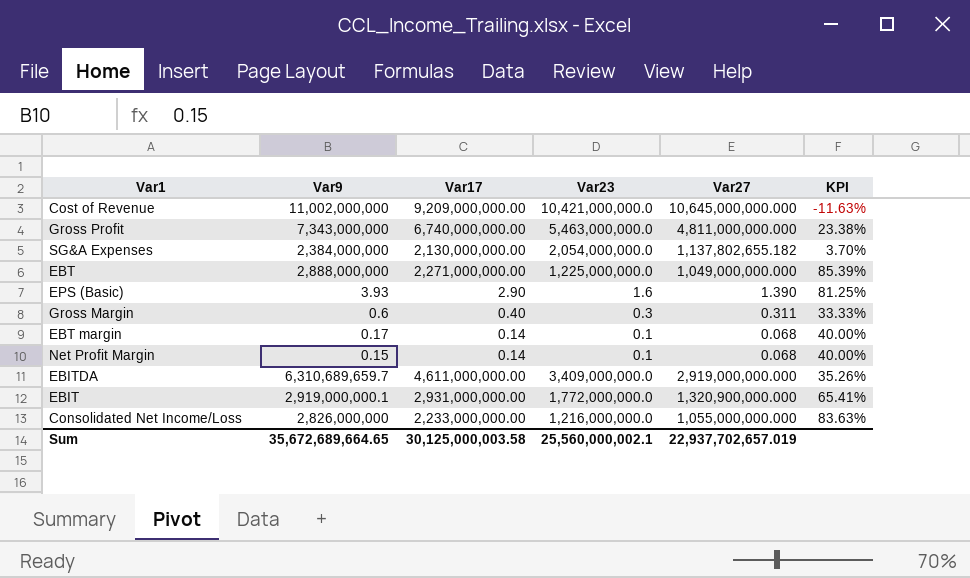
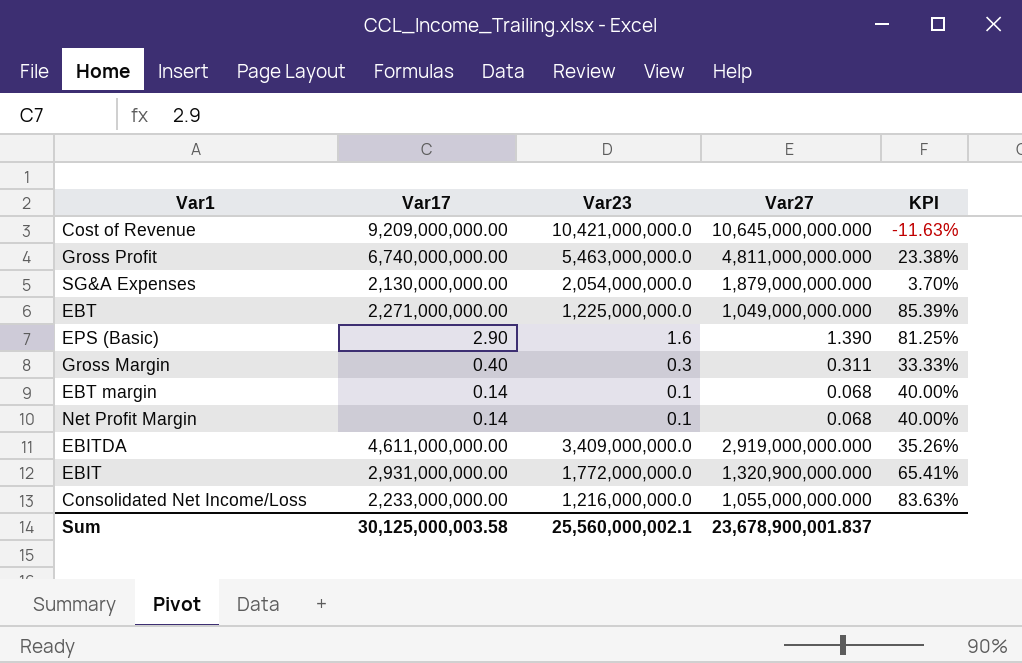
column Var9 | position: 2 -> none
SG&A Expenses | Var27: 1,137,802,655.182 -> 1,879,000,000.000
Sum | Var27: 22,937,702,657.019 -> 23,678,900,001.837

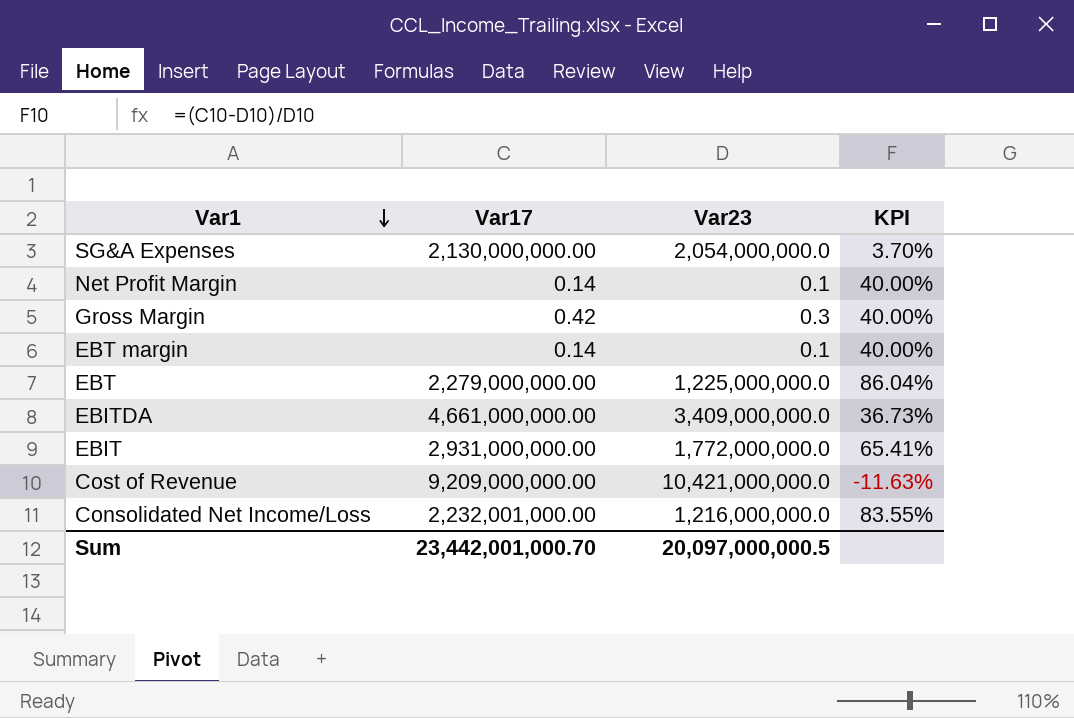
row order: none -> Var1 descending
column Var27 | position: 4 -> none
row Gross Profit: 6,740,000,000.00 | 5,463,000,000.0 | 4,811,000,000.000 | 23.38% -> none
row EPS (Basic): 2.90 | 1.6 | 1.390 | 81.25% -> none
Gross Margin | Var17: 0.40 -> 0.42
Gross Margin | KPI: 33.33% -> 40.00%
EBT | Var17: 2,271,000,000.00 -> 2,279,000,000.00
EBT | KPI: 85.39% -> 86.04%
EBITDA | Var17: 4,611,000,000.00 -> 4,661,000,000.00
EBITDA | KPI: 35.26% -> 36.73%
Consolidated Net Income/Loss | Var17: 2,233,000,000.00 -> 2,232,001,000.00
Consolidated Net Income/Loss | KPI: 83.63% -> 83.55%
Sum | Var17: 30,125,000,003.58 -> 23,442,001,000.70
Sum | Var23: 25,560,000,002.1 -> 20,097,000,000.5

